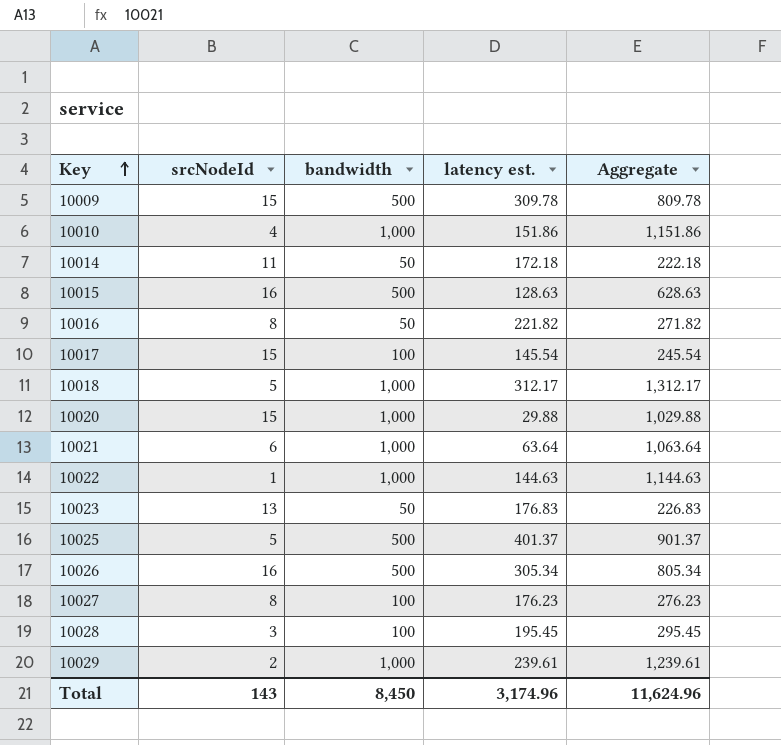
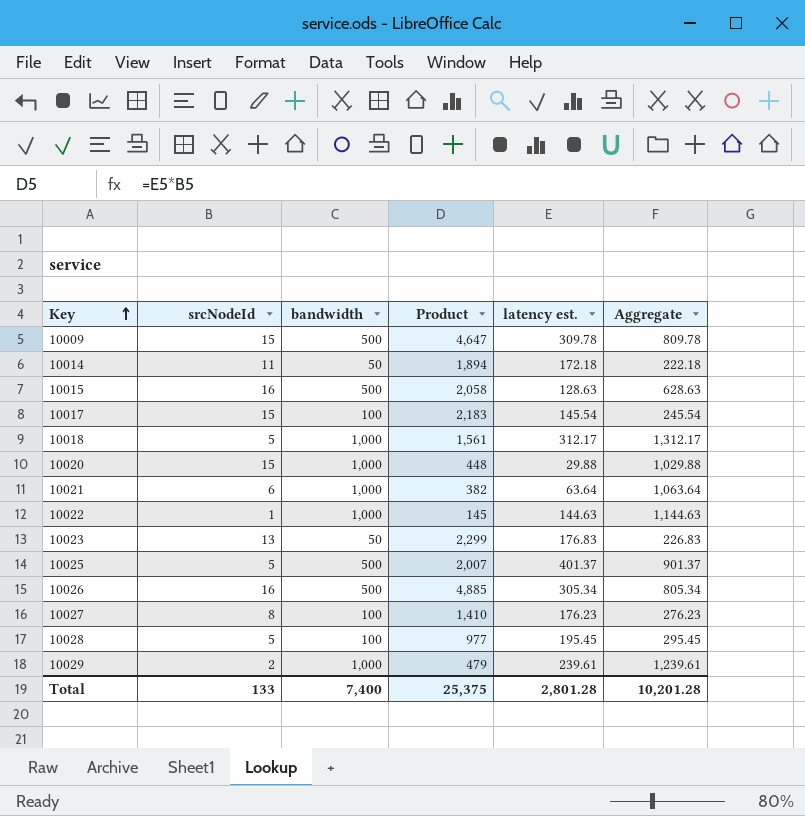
column Product | formula: none -> [srcNodeId] * [latency est.]
row 10010: 4 | 1,000 | 151.86 | 1,151.86 -> none
row 10016: 8 | 50 | 221.82 | 271.82 -> none
10028 | srcNodeId: 3 -> 5
Total | srcNodeId: 143 -> 133
Total | bandwidth: 8,450 -> 7,400
Total | latency est.: 3,174.96 -> 2,801.28
Total | Aggregate: 11,624.96 -> 10,201.28

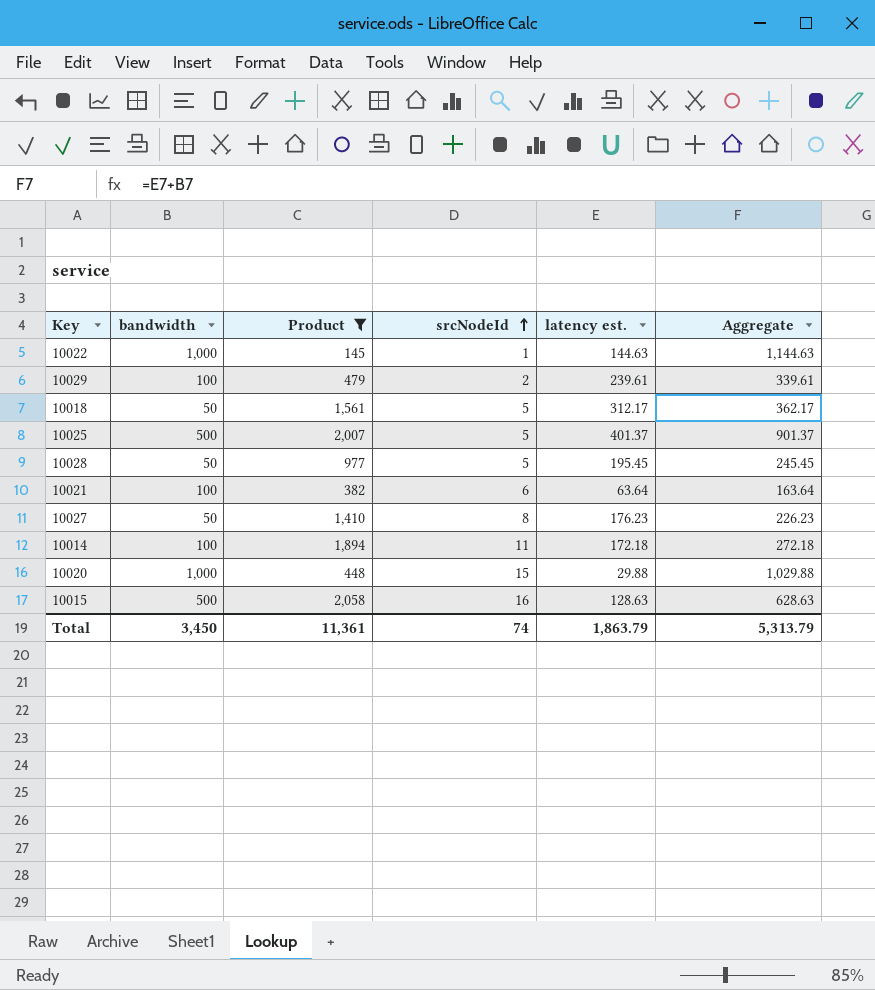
filter: none -> Product <= 2,058
row order: Key ascending -> srcNodeId ascending
column srcNodeId | position: 2 -> 4
10029 | bandwidth: 1,000 -> 100
10029 | Aggregate: 1,239.61 -> 339.61
10018 | bandwidth: 1,000 -> 50
10018 | Aggregate: 1,312.17 -> 362.17
10028 | bandwidth: 100 -> 50
10028 | Aggregate: 295.45 -> 245.45
10021 | bandwidth: 1,000 -> 100
10021 | Aggregate: 1,063.64 -> 163.64
10027 | bandwidth: 100 -> 50
10027 | Aggregate: 276.23 -> 226.23
10014 | bandwidth: 50 -> 100
10014 | Aggregate: 222.18 -> 272.18
Total | bandwidth: 7,400 -> 3,450
Total | Product: 25,375 -> 11,361
Total | srcNodeId: 133 -> 74
Total | latency est.: 2,801.28 -> 1,863.79
Total | Aggregate: 10,201.28 -> 5,313.79

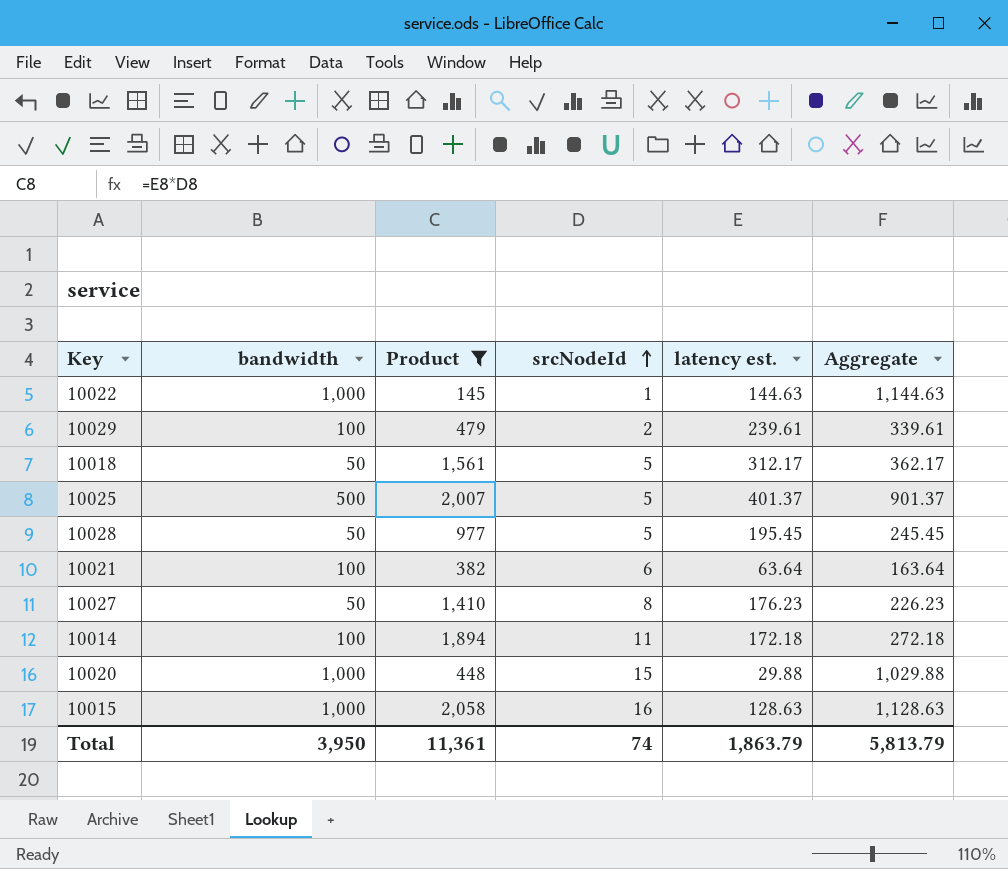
10015 | bandwidth: 500 -> 1,000
10015 | Aggregate: 628.63 -> 1,128.63
Total | bandwidth: 3,450 -> 3,950
Total | Aggregate: 5,313.79 -> 5,813.79

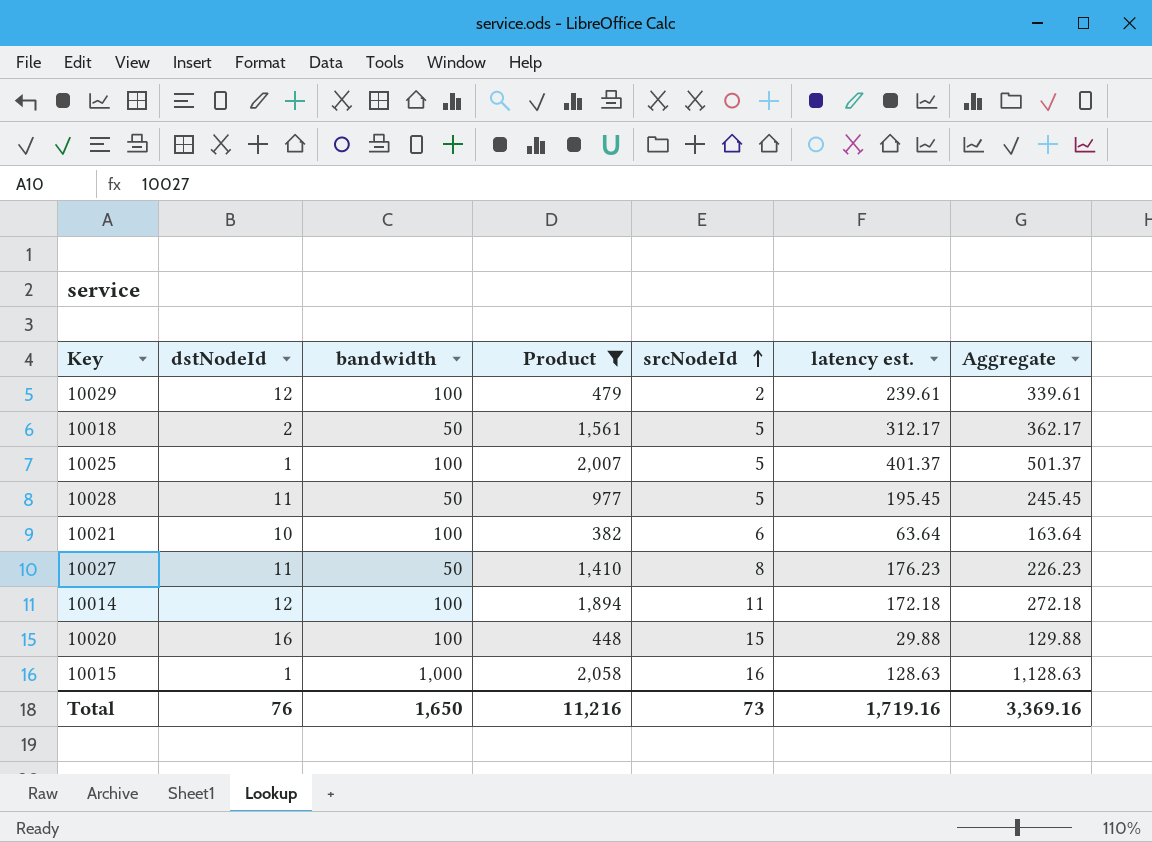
column dstNodeId | position: none -> 2
row 10022: 1,000 | 145 | 1 | 144.63 | 1,144.63 -> none
10025 | bandwidth: 500 -> 100
10025 | Aggregate: 901.37 -> 501.37
10020 | bandwidth: 1,000 -> 100
10020 | Aggregate: 1,029.88 -> 129.88
Total | bandwidth: 3,950 -> 1,650
Total | Product: 11,361 -> 11,216
Total | srcNodeId: 74 -> 73
Total | latency est.: 1,863.79 -> 1,719.16
Total | Aggregate: 5,813.79 -> 3,369.16

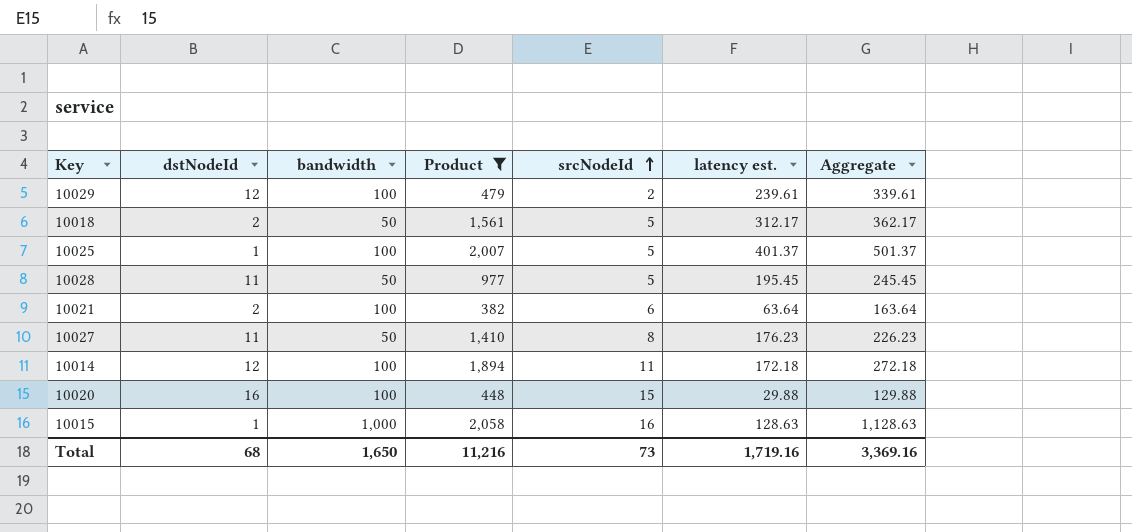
10021 | dstNodeId: 10 -> 2
Total | dstNodeId: 76 -> 68

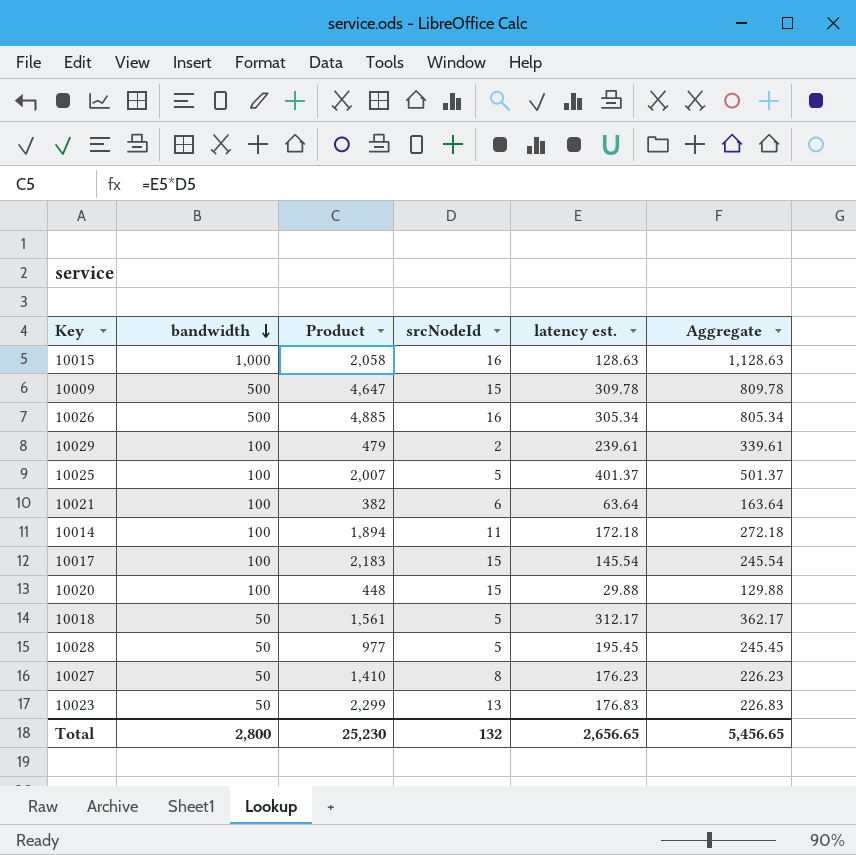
filter: Product <= 2,058 -> none
row order: srcNodeId ascending -> bandwidth descending
column dstNodeId | position: 2 -> none
Total | bandwidth: 1,650 -> 2,800
Total | Product: 11,216 -> 25,230
Total | srcNodeId: 73 -> 132
Total | latency est.: 1,719.16 -> 2,656.65
Total | Aggregate: 3,369.16 -> 5,456.65

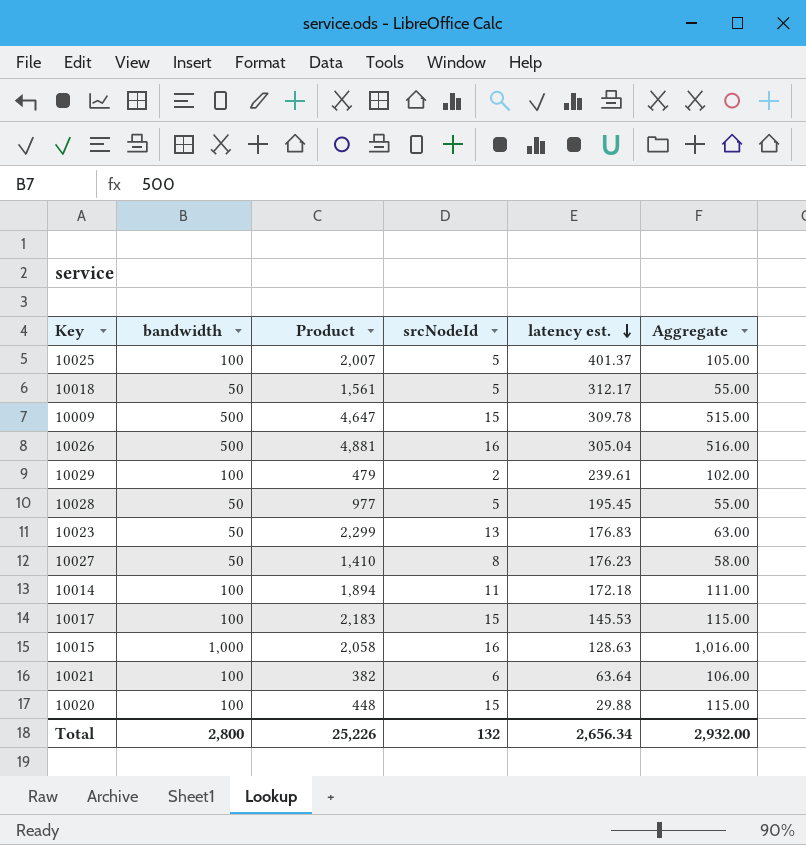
row order: bandwidth descending -> latency est. descending
column Aggregate | formula: [bandwidth] + [latency est.] -> [bandwidth] + [srcNodeId]
10026 | Product: 4,885 -> 4,881
10026 | latency est.: 305.34 -> 305.04
10017 | latency est.: 145.54 -> 145.53
Total | Product: 25,230 -> 25,226
Total | latency est.: 2,656.65 -> 2,656.34
Total | Aggregate: 5,456.65 -> 2,932.00

